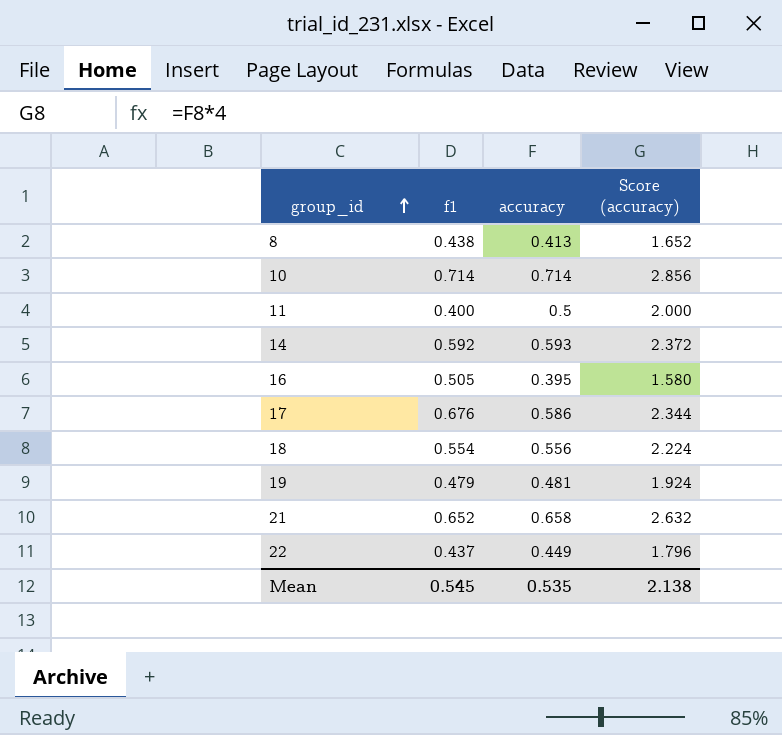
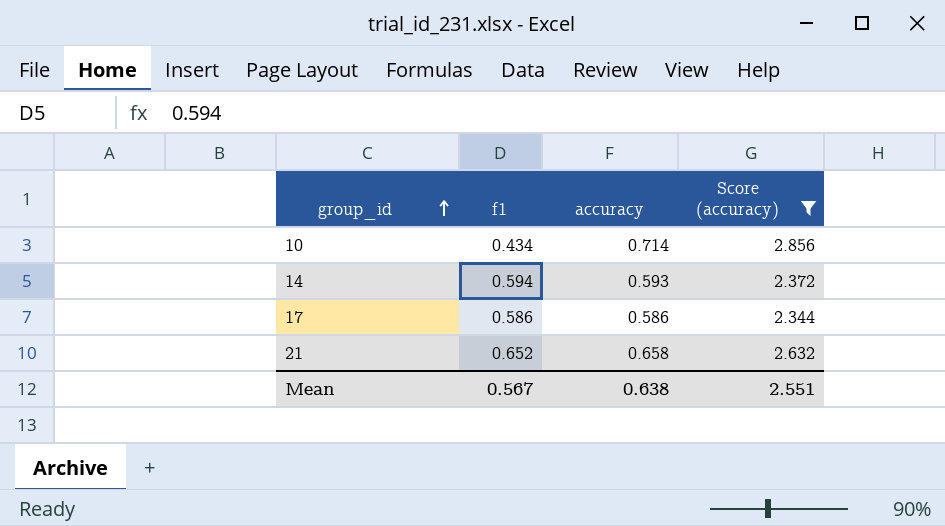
filter: none -> Score (accuracy) >= 2.344
10 | f1: 0.714 -> 0.434
14 | f1: 0.592 -> 0.594
17 | f1: 0.676 -> 0.586
Mean | f1: 0.545 -> 0.567
Mean | accuracy: 0.535 -> 0.638
Mean | Score (accuracy): 2.138 -> 2.551

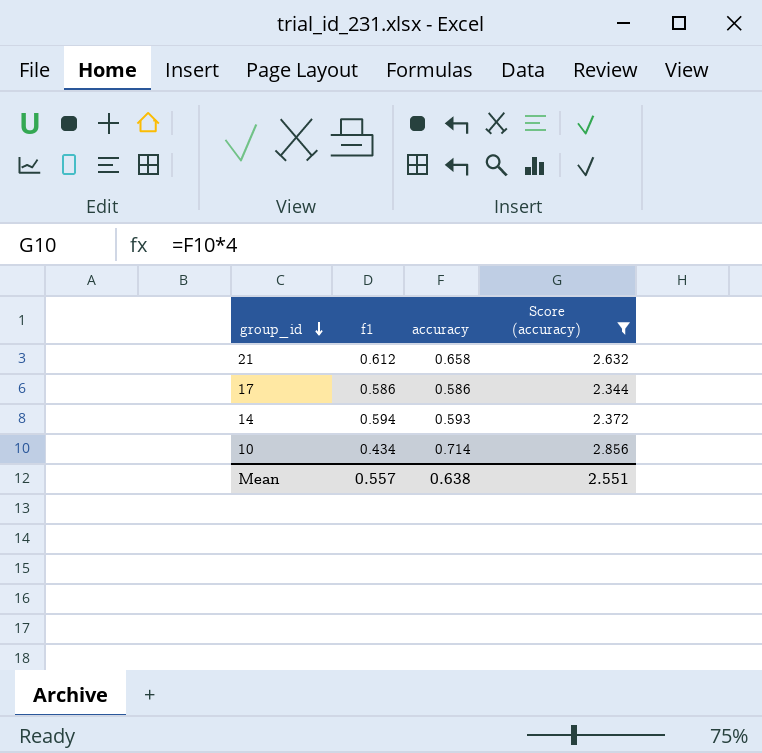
row order: group_id ascending -> group_id descending
21 | f1: 0.652 -> 0.612
Mean | f1: 0.567 -> 0.557

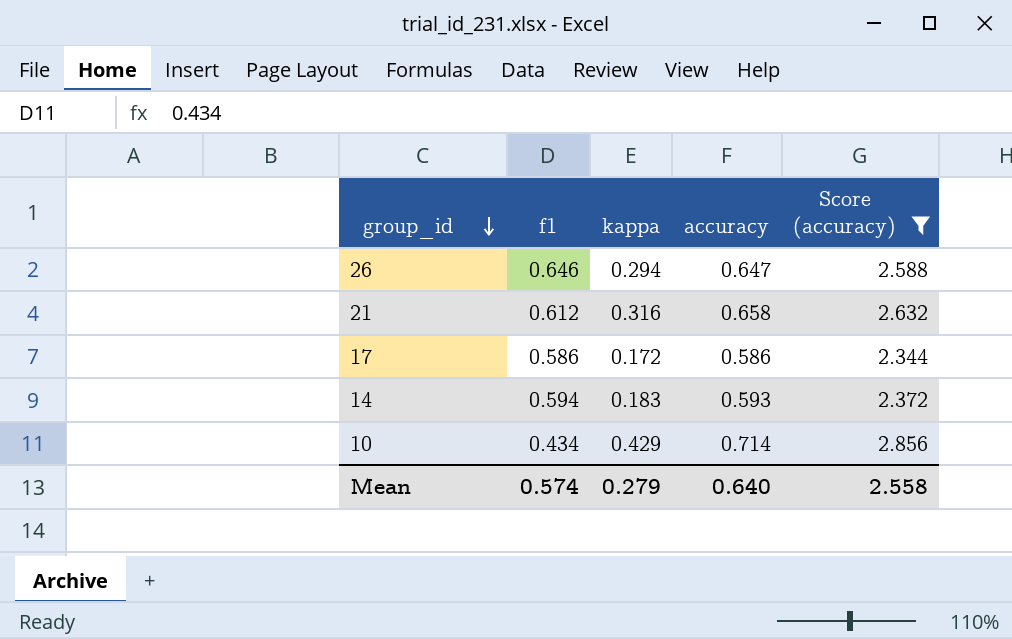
column kappa | position: none -> 3
row 26: none -> 0.646 | 0.294 | 0.647 | 2.588
Mean | f1: 0.557 -> 0.574
Mean | accuracy: 0.638 -> 0.640
Mean | Score (accuracy): 2.551 -> 2.558

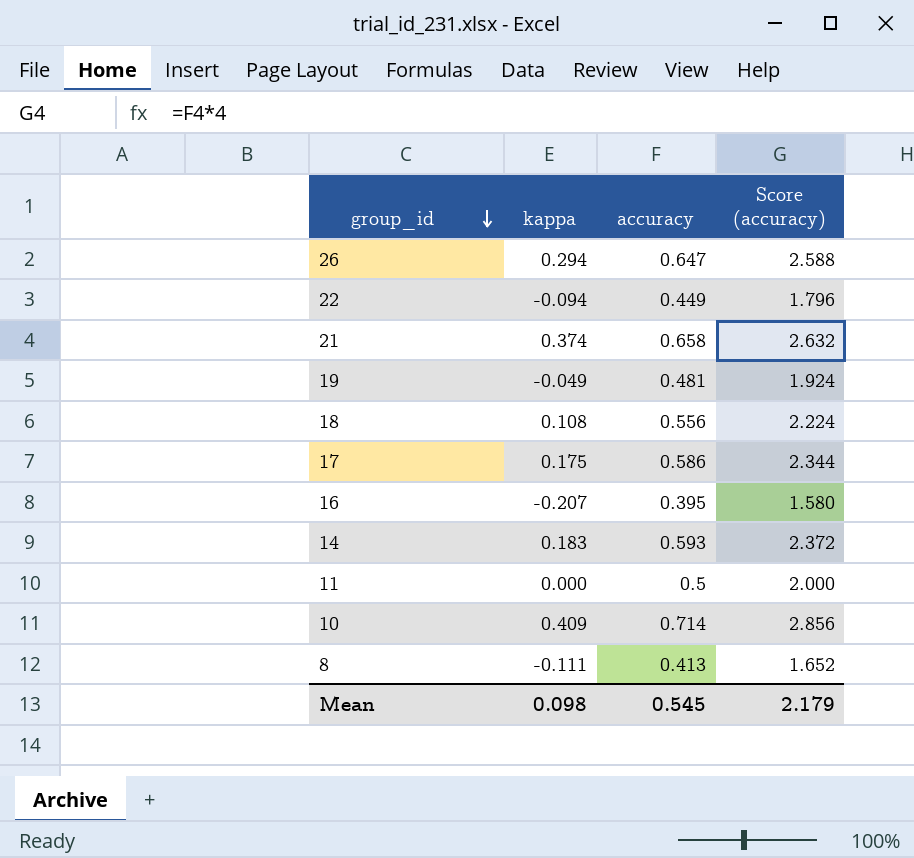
filter: Score (accuracy) >= 2.344 -> none
column f1 | position: 2 -> none
21 | kappa: 0.316 -> 0.374
17 | kappa: 0.172 -> 0.175
10 | kappa: 0.429 -> 0.409
Mean | kappa: 0.279 -> 0.098
Mean | accuracy: 0.640 -> 0.545
Mean | Score (accuracy): 2.558 -> 2.179

